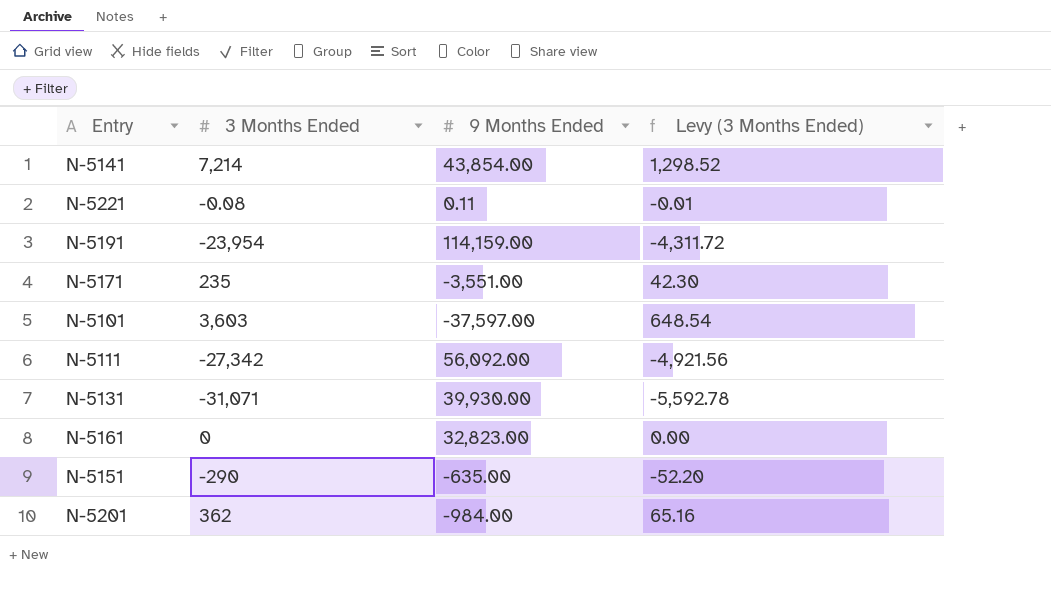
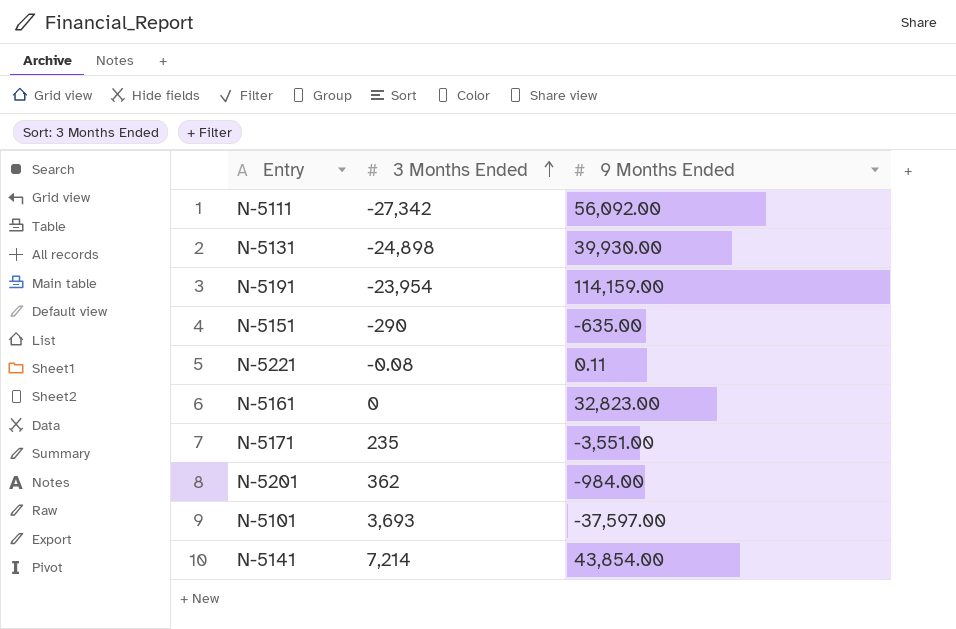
row order: none -> 3 Months Ended ascending
column Levy (3 Months Ended) | formula: [3 Months Ended] * 0.18 -> none
N-5131 | 3 Months Ended: -31,071 -> -24,898
N-5101 | 3 Months Ended: 3,603 -> 3,693

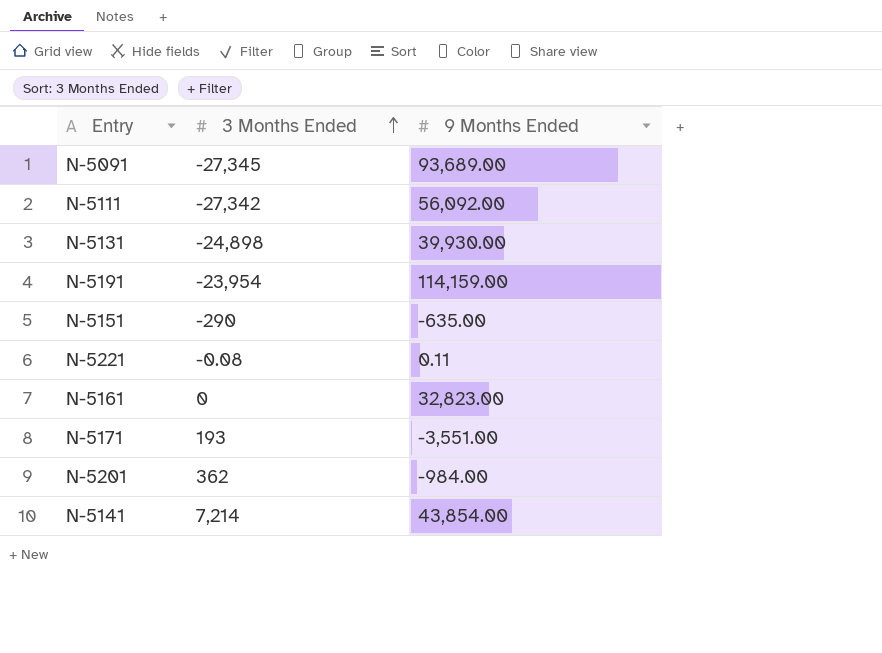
row N-5101: 3,693 | -37,597.00 -> none
row N-5091: none -> -27,345 | 93,689.00
N-5171 | 3 Months Ended: 235 -> 193

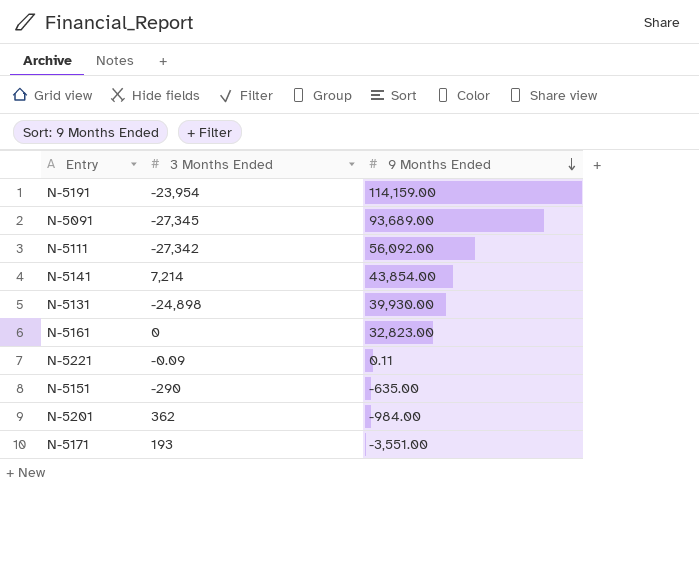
row order: 3 Months Ended ascending -> 9 Months Ended descending
N-5221 | 3 Months Ended: -0.08 -> -0.09

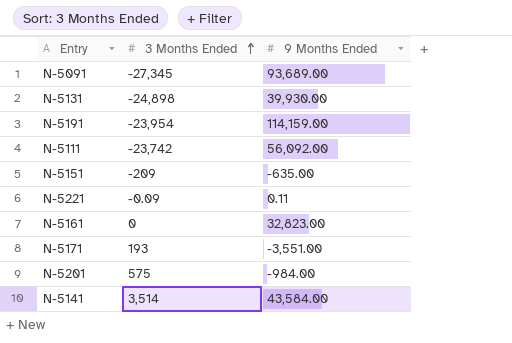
row order: 9 Months Ended descending -> 3 Months Ended ascending
N-5111 | 3 Months Ended: -27,342 -> -23,742
N-5151 | 3 Months Ended: -290 -> -209
N-5201 | 3 Months Ended: 362 -> 575
N-5141 | 3 Months Ended: 7,214 -> 3,514
N-5141 | 9 Months Ended: 43,854.00 -> 43,584.00

